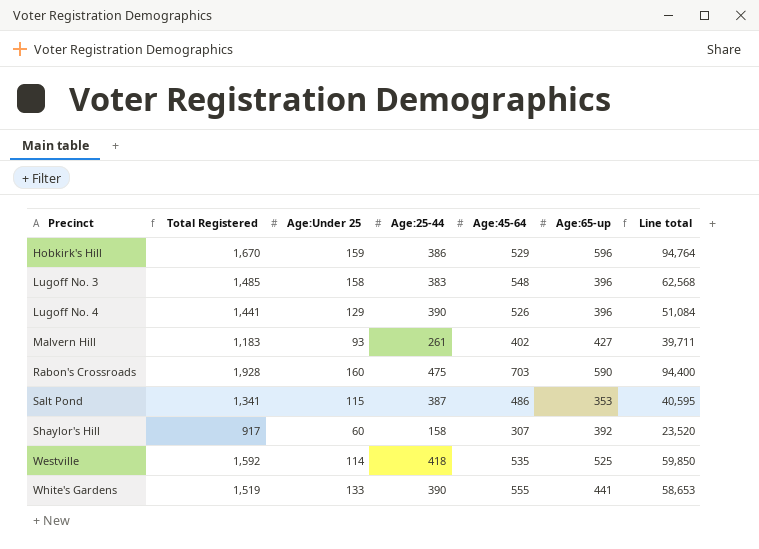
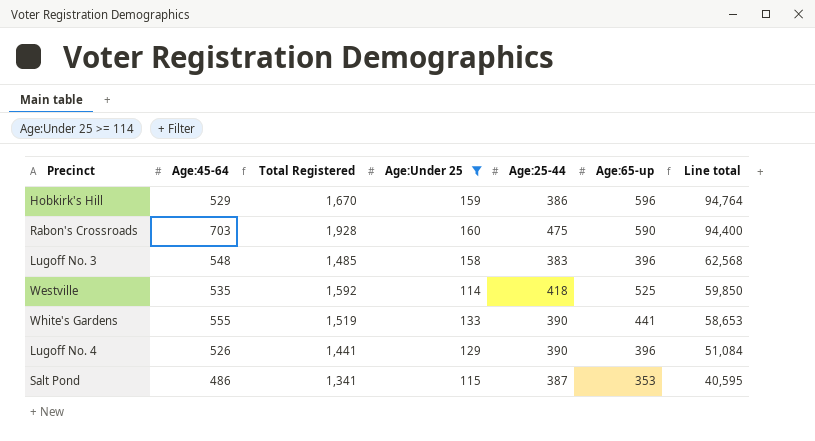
filter: none -> Age:Under 25 >= 114
row order: Precinct ascending -> Line total descending
column Age:45-64 | position: 5 -> 2

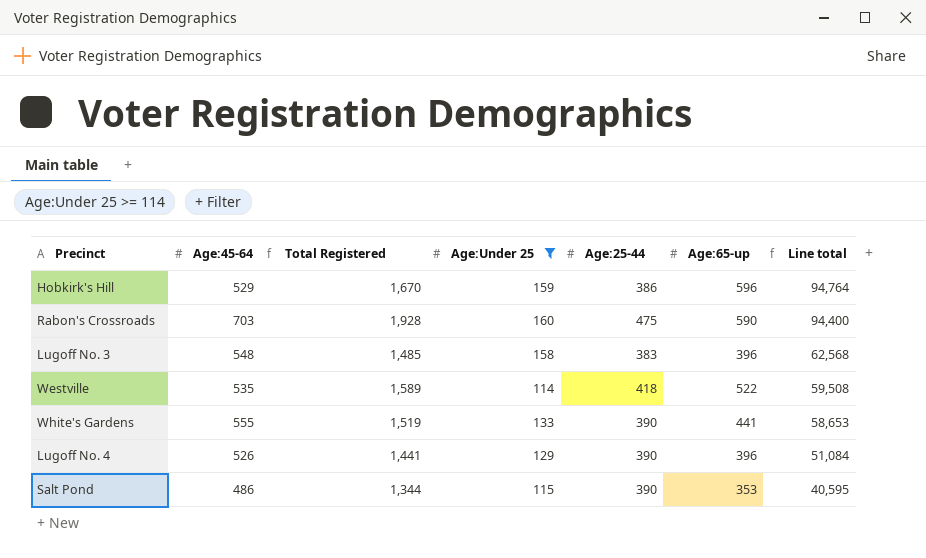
Westville | Total Registered: 1,592 -> 1,589
Westville | Age:65-up: 525 -> 522
Westville | Line total: 59,850 -> 59,508
Salt Pond | Total Registered: 1,341 -> 1,344
Salt Pond | Age:25-44: 387 -> 390

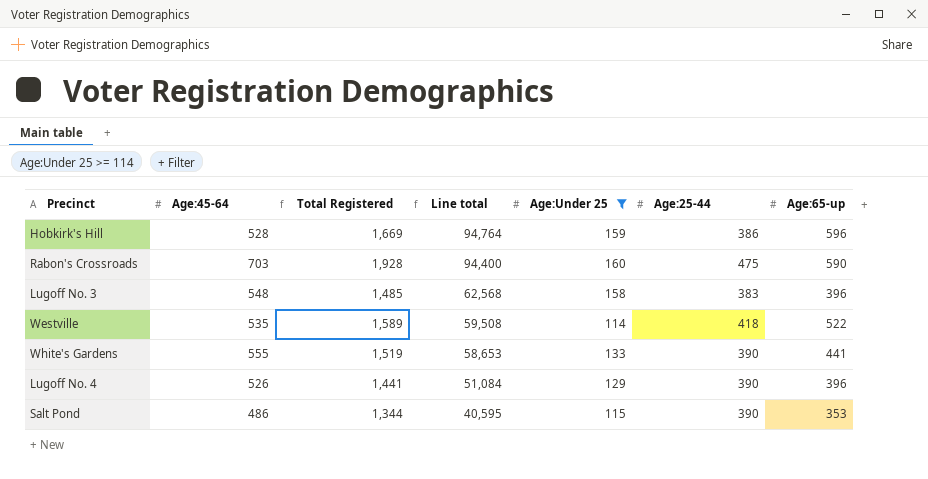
column Line total | position: 7 -> 4
Hobkirk's Hill | Age:45-64: 529 -> 528
Hobkirk's Hill | Total Registered: 1,670 -> 1,669

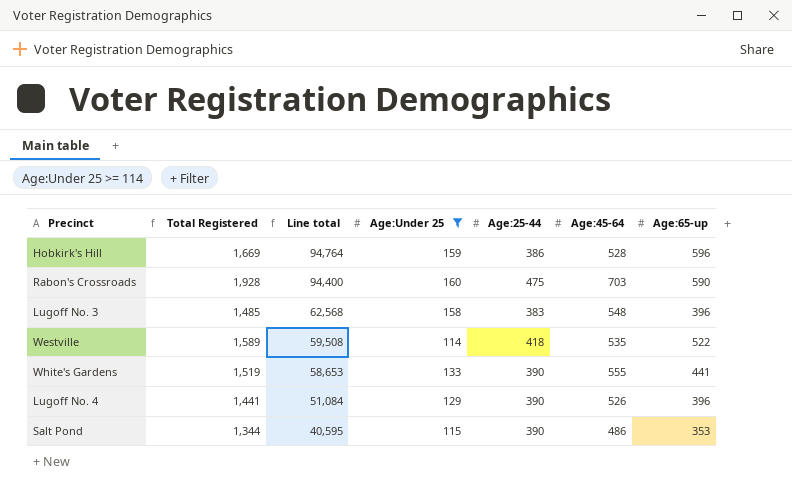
column Age:45-64 | position: 2 -> 6

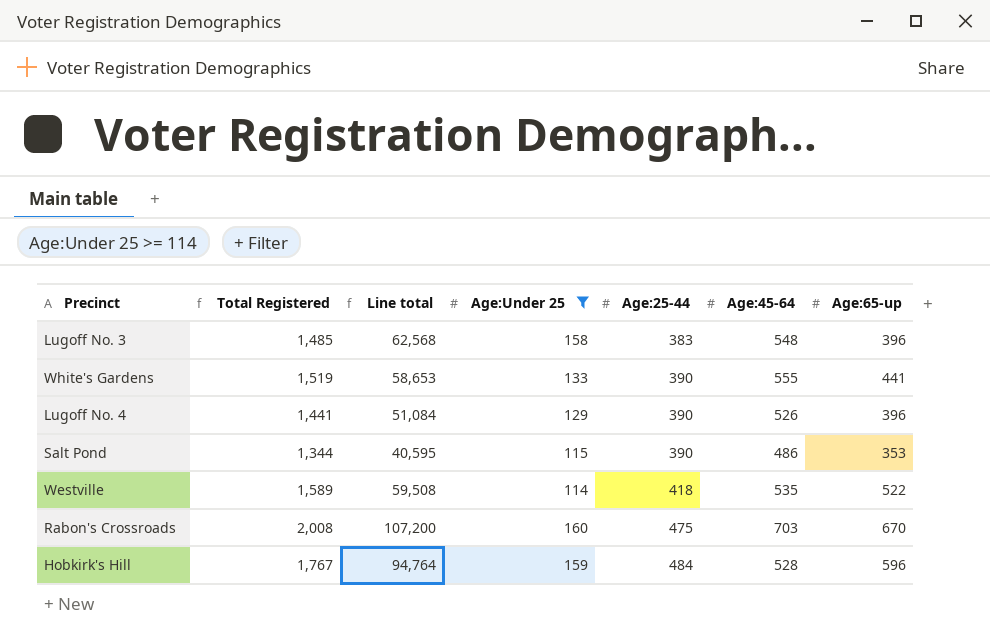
row order: Line total descending -> Age:25-44 ascending
Rabon's Crossroads | Total Registered: 1,928 -> 2,008
Rabon's Crossroads | Line total: 94,400 -> 107,200
Rabon's Crossroads | Age:65-up: 590 -> 670
Hobkirk's Hill | Total Registered: 1,669 -> 1,767
Hobkirk's Hill | Age:25-44: 386 -> 484

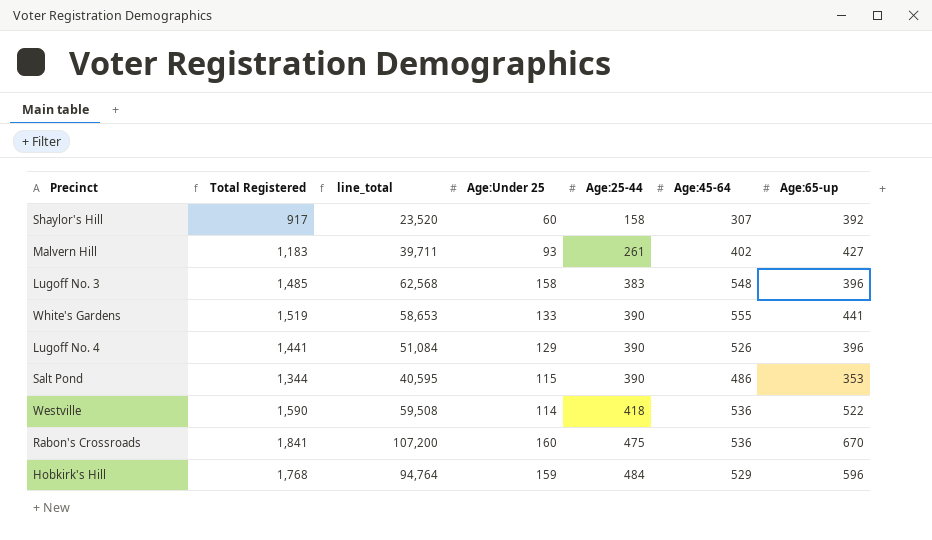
filter: Age:Under 25 >= 114 -> none
column name: Line total -> line_total
Westville | Total Registered: 1,589 -> 1,590
Westville | Age:45-64: 535 -> 536
Rabon's Crossroads | Total Registered: 2,008 -> 1,841
Rabon's Crossroads | Age:45-64: 703 -> 536
Hobkirk's Hill | Total Registered: 1,767 -> 1,768
Hobkirk's Hill | Age:45-64: 528 -> 529

